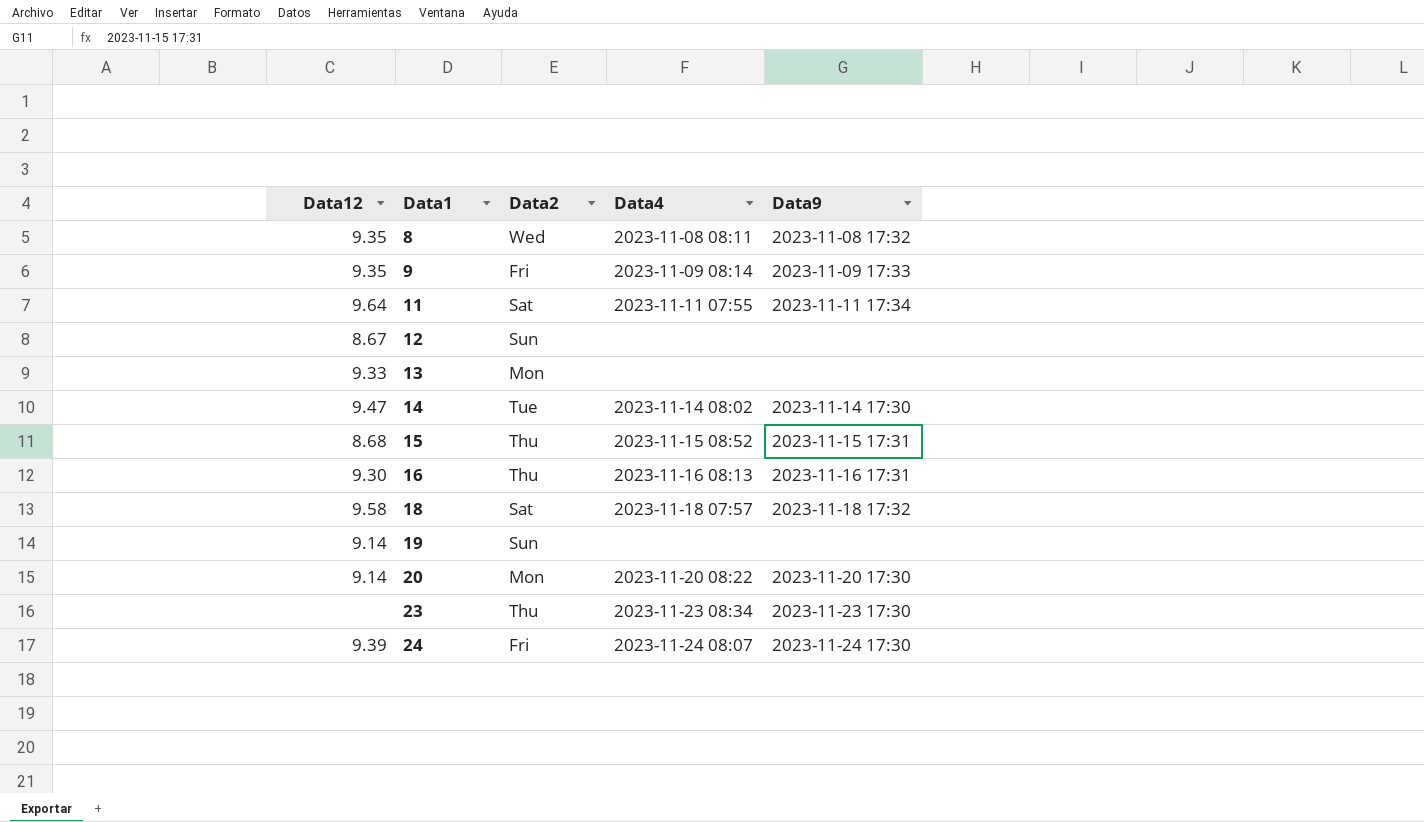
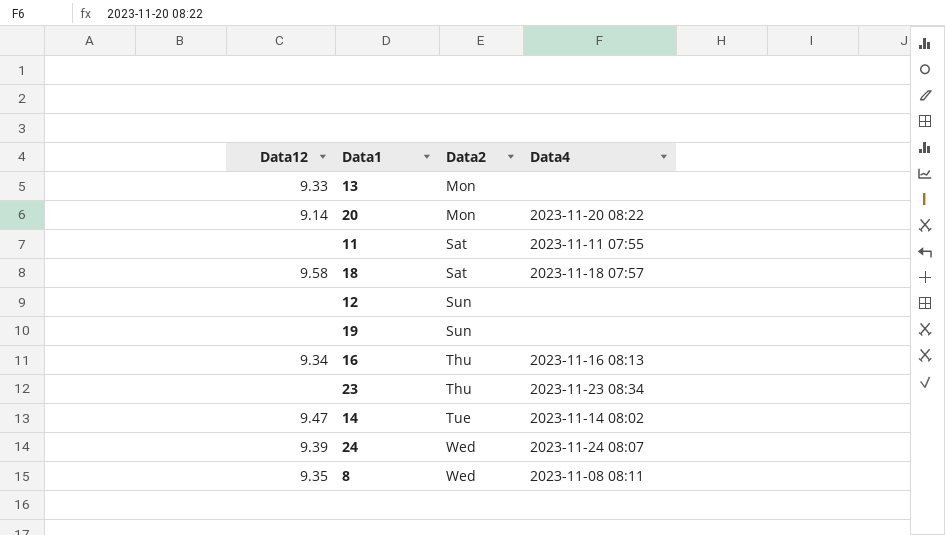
row order: Data1 ascending -> Data2 ascending
column Data9 | position: 5 -> none
row 9: 9.35 | Fri | 2023-11-09 08:14 | 2023-11-09 17:33 -> none
row 15: 8.68 | Thu | 2023-11-15 08:52 | 2023-11-15 17:31 -> none
11 | Data12: 9.64 -> none
12 | Data12: 8.67 -> none
19 | Data12: 9.14 -> none
16 | Data12: 9.30 -> 9.34
24 | Data2: Fri -> Wed

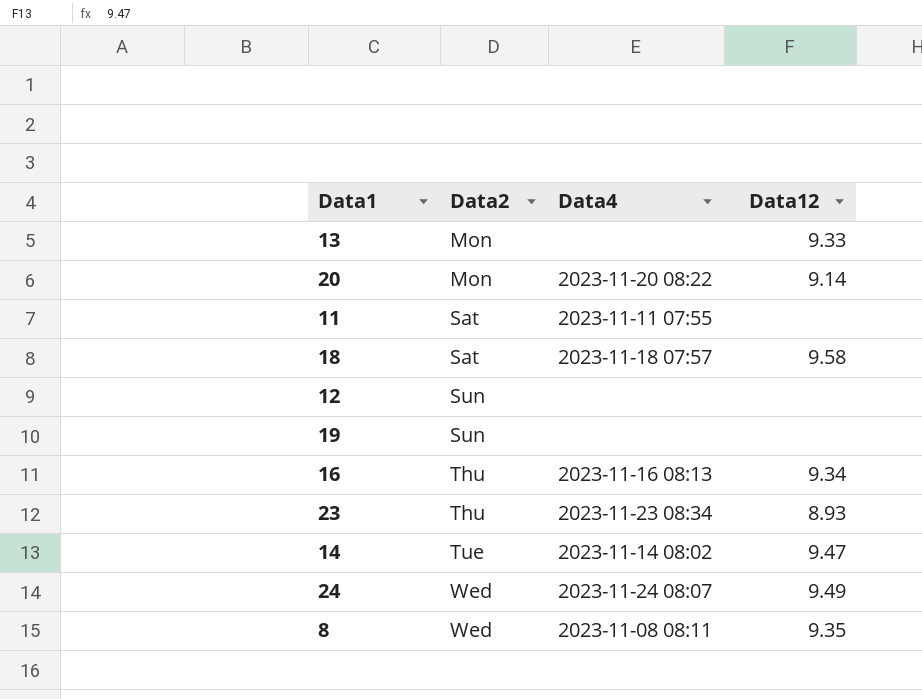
column Data12 | position: 1 -> 4
23 | Data12: none -> 8.93
24 | Data12: 9.39 -> 9.49

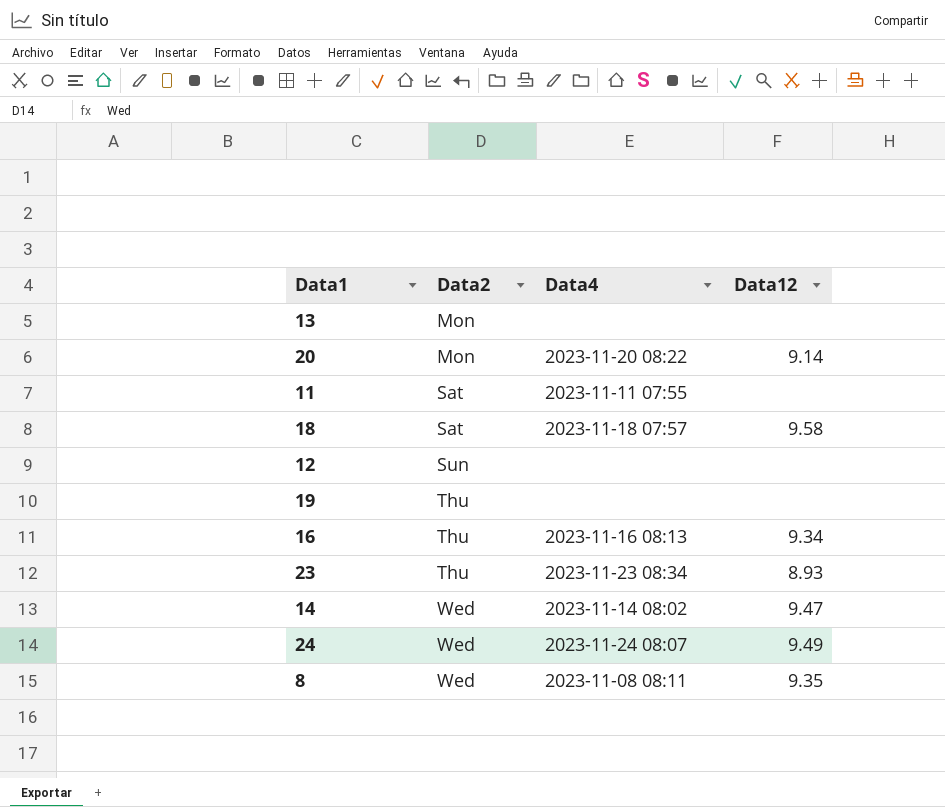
13 | Data12: 9.33 -> none
19 | Data2: Sun -> Thu
14 | Data2: Tue -> Wed

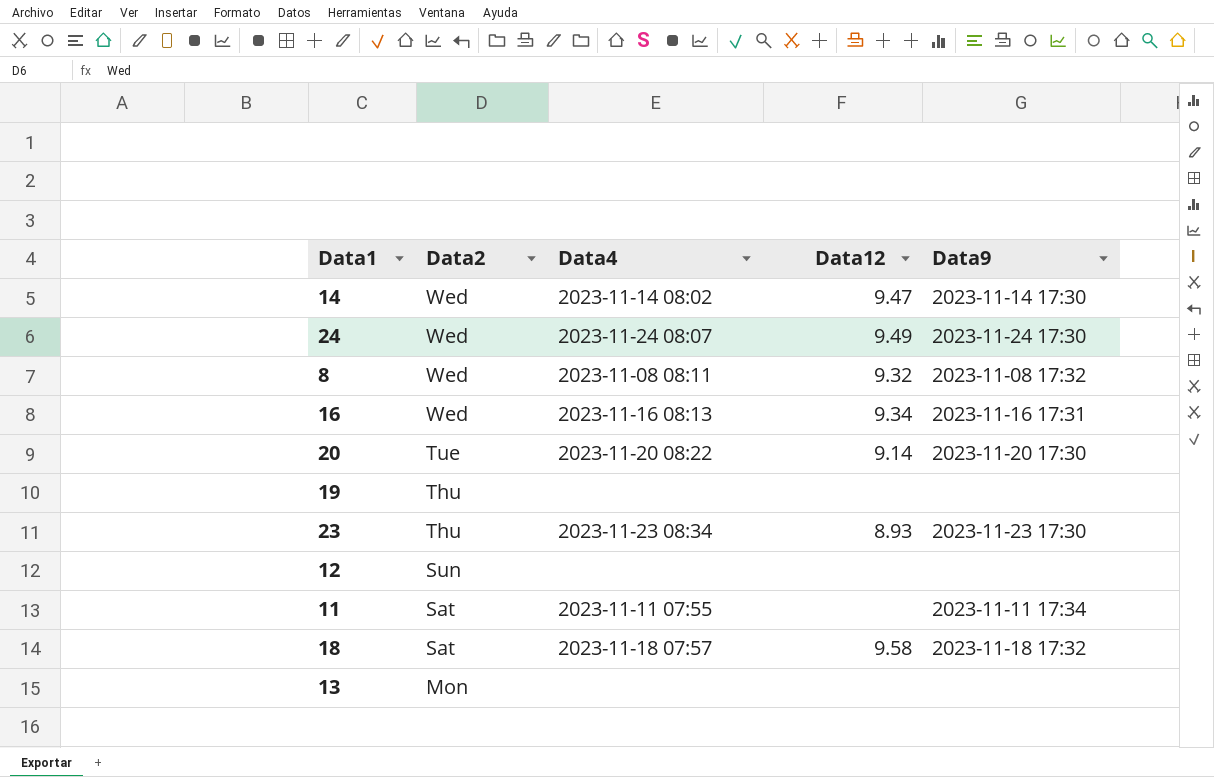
row order: Data2 ascending -> Data2 descending
column Data9 | position: none -> 5
8 | Data12: 9.35 -> 9.32
16 | Data2: Thu -> Wed
20 | Data2: Mon -> Tue

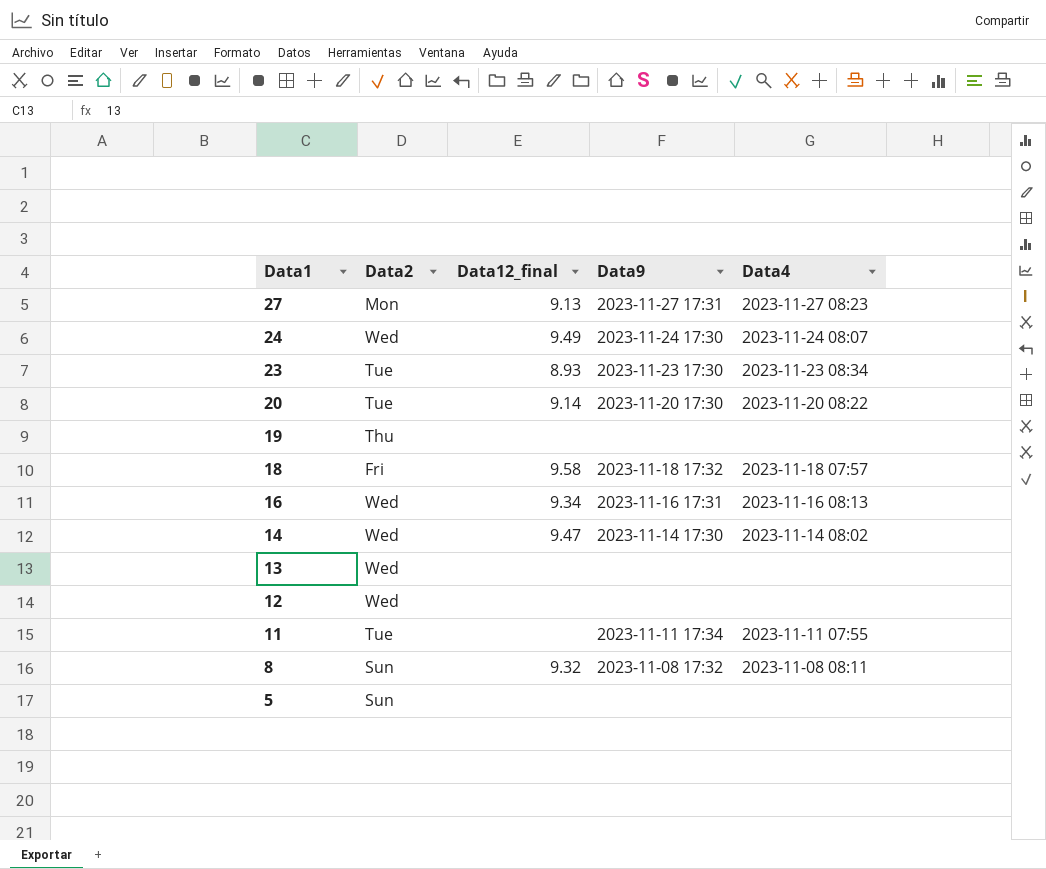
row order: Data2 descending -> Data1 descending
column name: Data12 -> Data12_final
column Data4 | position: 3 -> 5
row 27: none -> Mon | 9.13 | 2023-11-27 17:31 | 2023-11-27 08:23
23 | Data2: Thu -> Tue
18 | Data2: Sat -> Fri
13 | Data2: Mon -> Wed
12 | Data2: Sun -> Wed
11 | Data2: Sat -> Tue
8 | Data2: Wed -> Sun
row 5: none -> Sun | none | none | none

